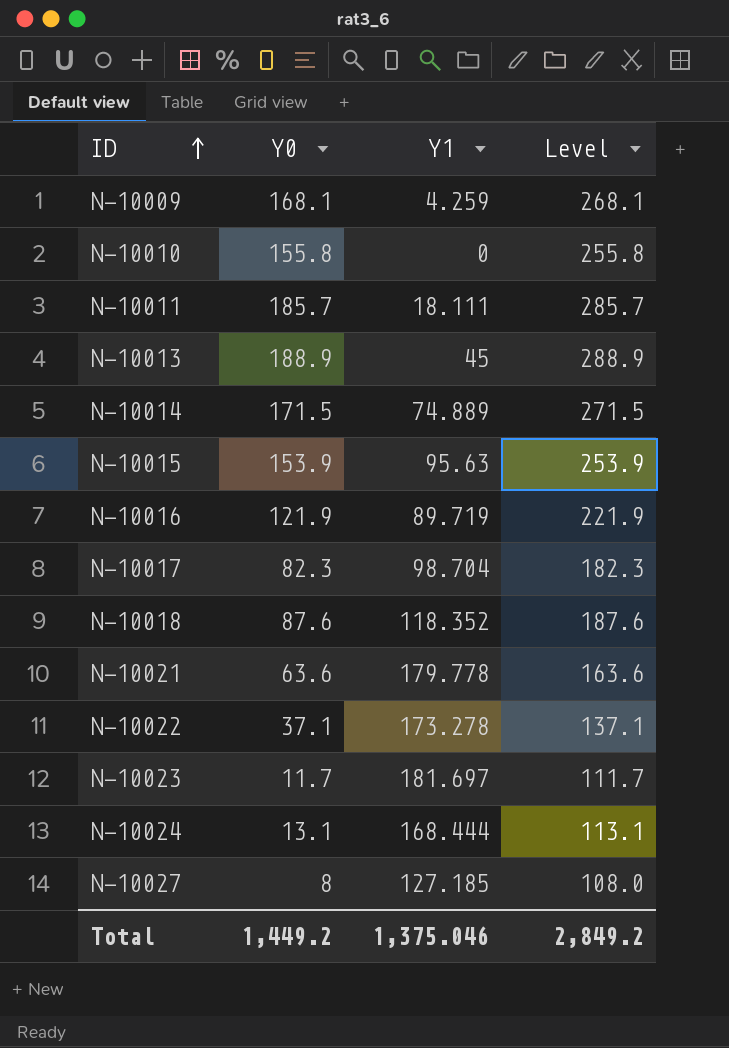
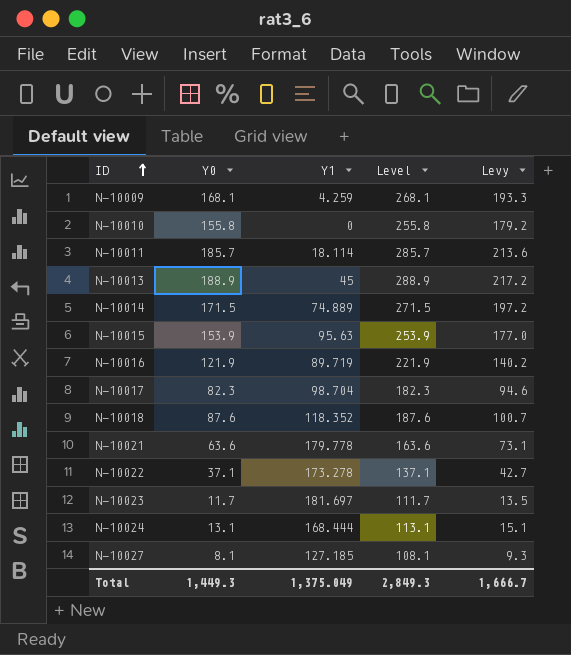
column Levy | formula: none -> [Y0] * 1.15
N-10011 | Y1: 18.111 -> 18.114
N-10027 | Y0: 8 -> 8.1
N-10027 | Level: 108.0 -> 108.1
Total | Y0: 1,449.2 -> 1,449.3
Total | Y1: 1,375.046 -> 1,375.049
Total | Level: 2,849.2 -> 2,849.3

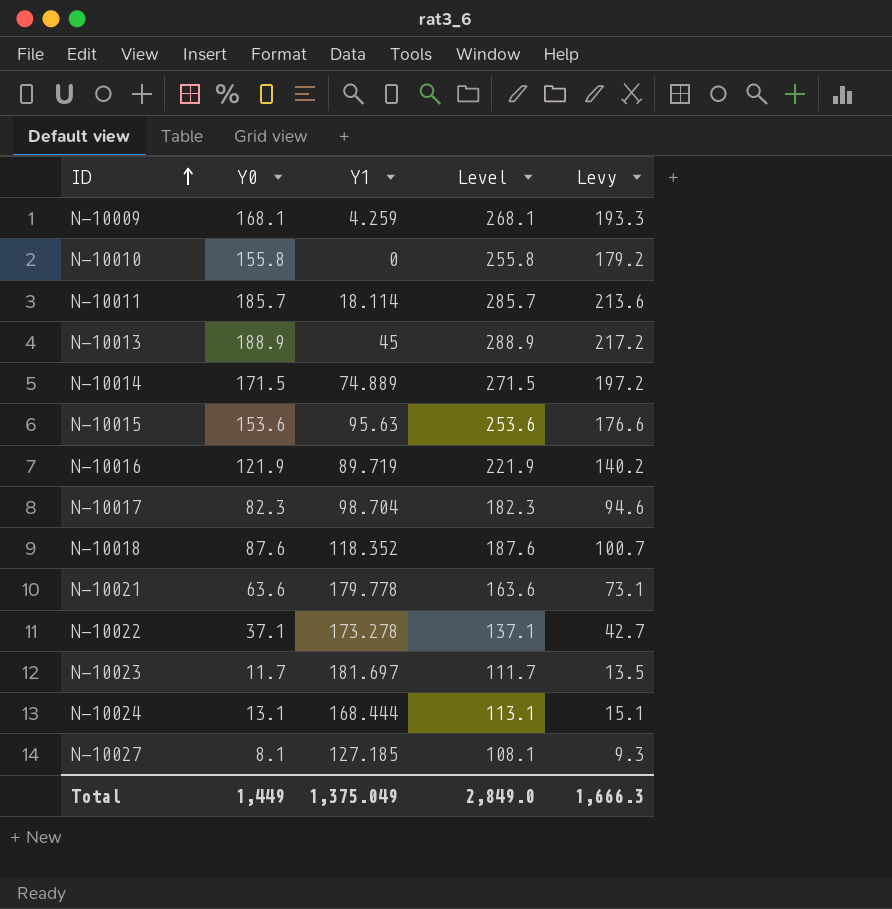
N-10015 | Y0: 153.9 -> 153.6
N-10015 | Level: 253.9 -> 253.6
N-10015 | Levy: 177.0 -> 176.6
Total | Y0: 1,449.3 -> 1,449
Total | Level: 2,849.3 -> 2,849.0
Total | Levy: 1,666.7 -> 1,666.3

